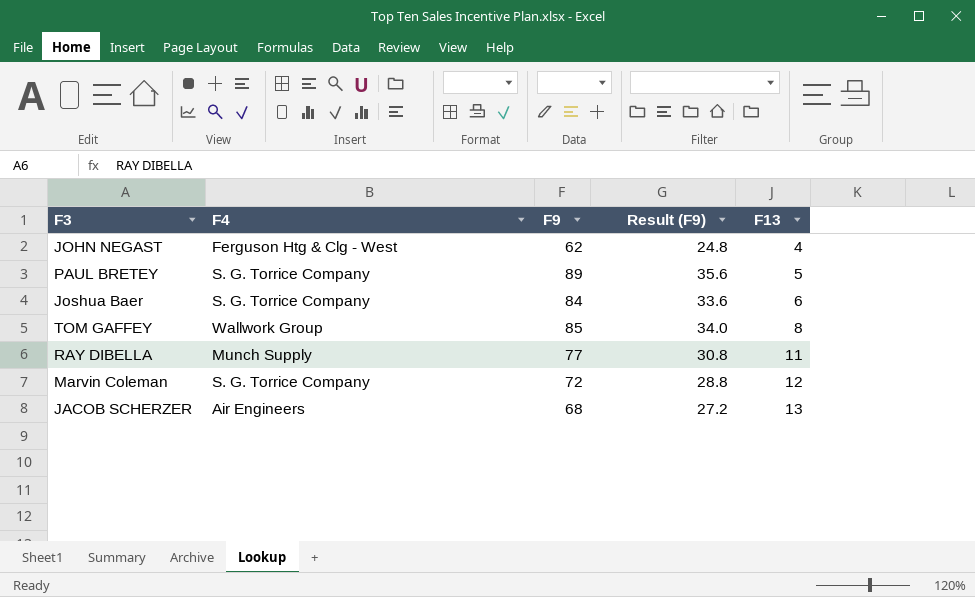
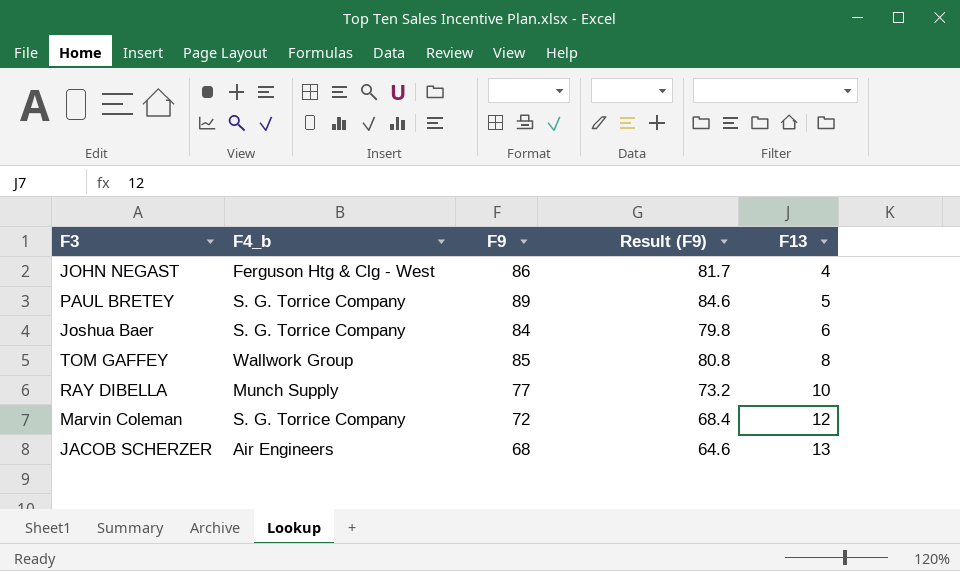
column name: F4 -> F4_b
column Result (F9) | formula: [F9] * 0.4 -> [F9] * 0.95
JOHN NEGAST | F9: 62 -> 86
RAY DIBELLA | F13: 11 -> 10

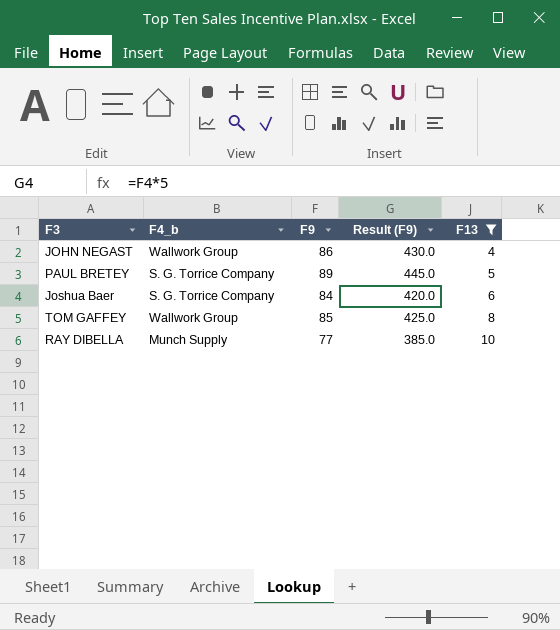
filter: none -> F13 <= 10
column Result (F9) | formula: [F9] * 0.95 -> [F9] * 5
JOHN NEGAST | F4_b: Ferguson Htg & Clg - West -> Wallwork Group

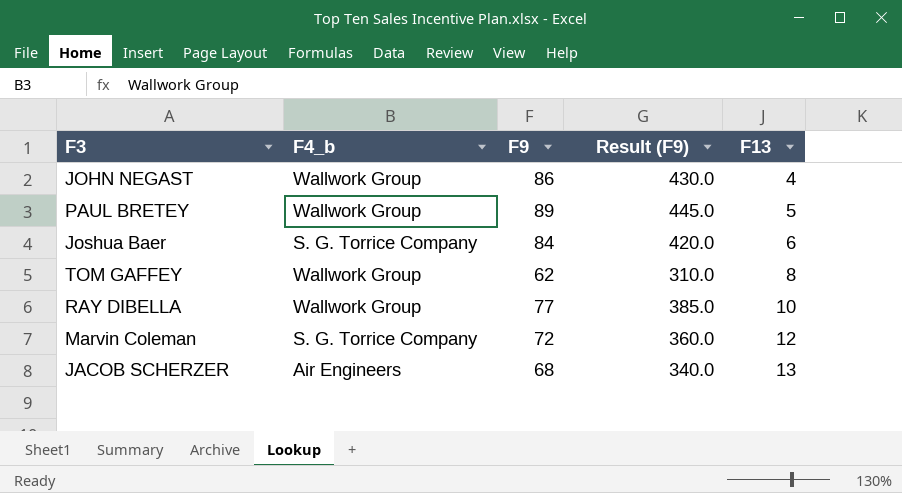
filter: F13 <= 10 -> none
PAUL BRETEY | F4_b: S. G. Torrice Company -> Wallwork Group
TOM GAFFEY | F9: 85 -> 62
TOM GAFFEY | Result (F9): 425.0 -> 310.0
RAY DIBELLA | F4_b: Munch Supply -> Wallwork Group

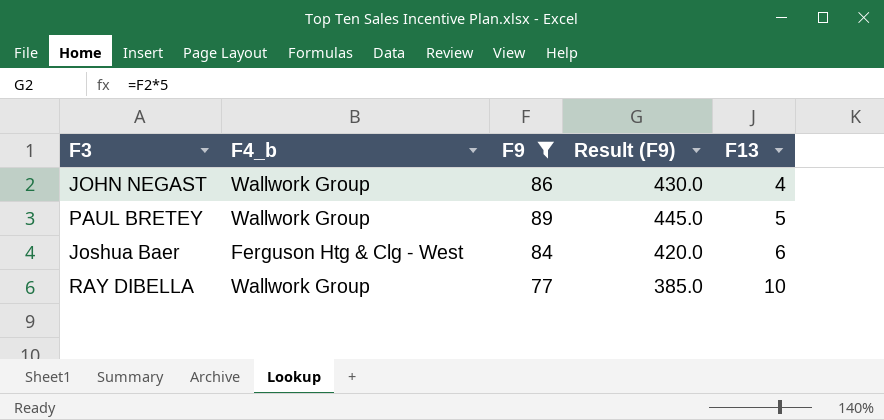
filter: none -> F9 >= 77
Joshua Baer | F4_b: S. G. Torrice Company -> Ferguson Htg & Clg - West

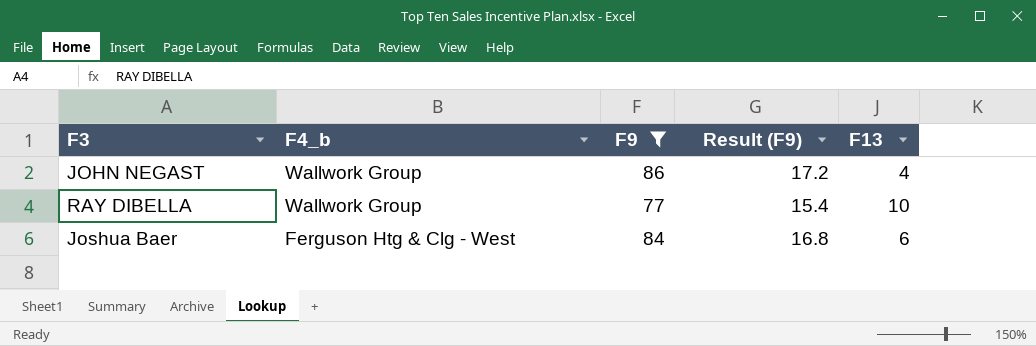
row order: F13 ascending -> F4_b descending
column Result (F9) | formula: [F9] * 5 -> [F9] * 0.2
row PAUL BRETEY: Wallwork Group | 89 | 445.0 | 5 -> none

